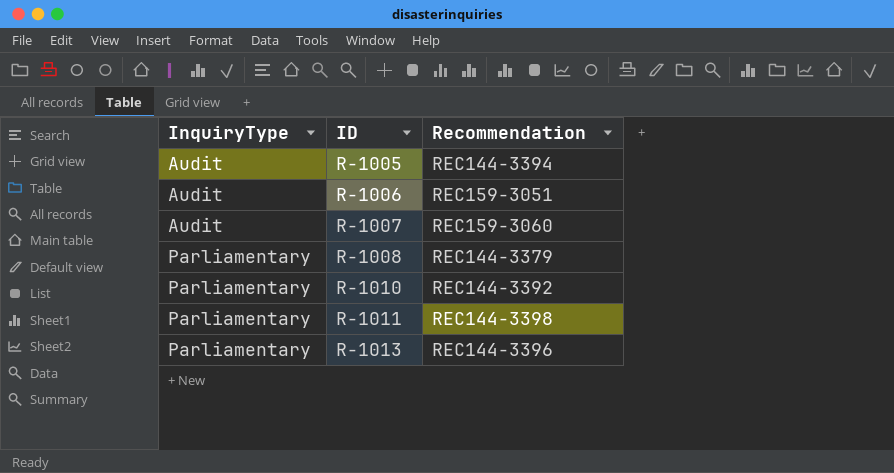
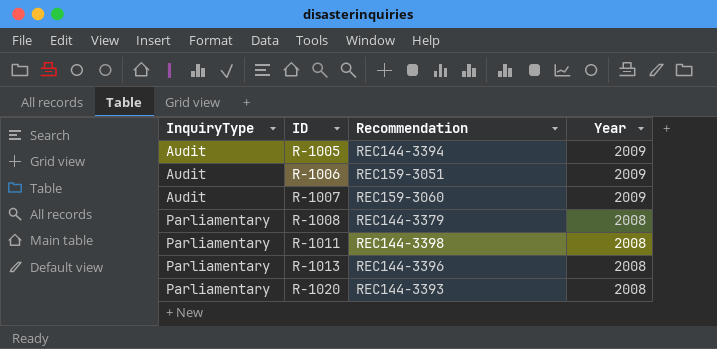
column Year | position: none -> 4
row R-1010: Parliamentary | REC144-3392 -> none
row R-1020: none -> Parliamentary | REC144-3393 | 2008

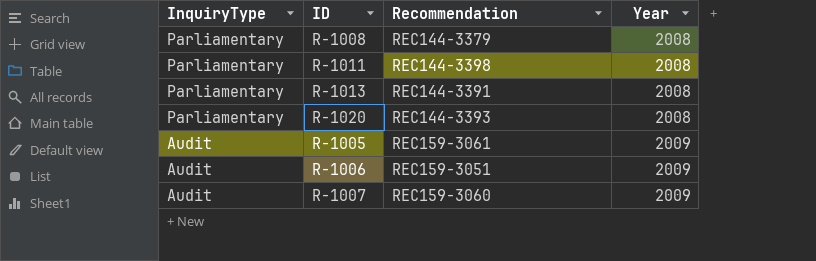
row order: InquiryType ascending -> InquiryType descending
R-1013 | Recommendation: REC144-3396 -> REC144-3391
R-1005 | Recommendation: REC144-3394 -> REC159-3061

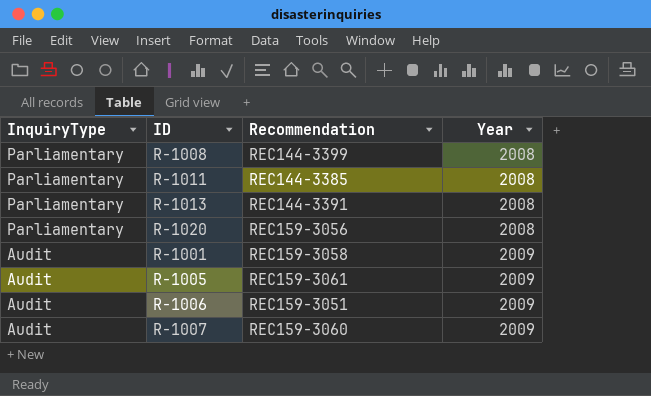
R-1008 | Recommendation: REC144-3379 -> REC144-3399
R-1011 | Recommendation: REC144-3398 -> REC144-3385
R-1020 | Recommendation: REC144-3393 -> REC159-3056
row R-1001: none -> Audit | REC159-3058 | 2009

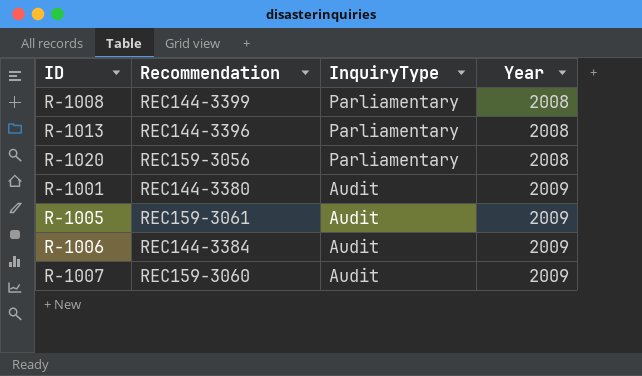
column InquiryType | position: 1 -> 3
row R-1011: Parliamentary | REC144-3385 | 2008 -> none
R-1013 | Recommendation: REC144-3391 -> REC144-3396
R-1001 | Recommendation: REC159-3058 -> REC144-3380
R-1006 | Recommendation: REC159-3051 -> REC144-3384

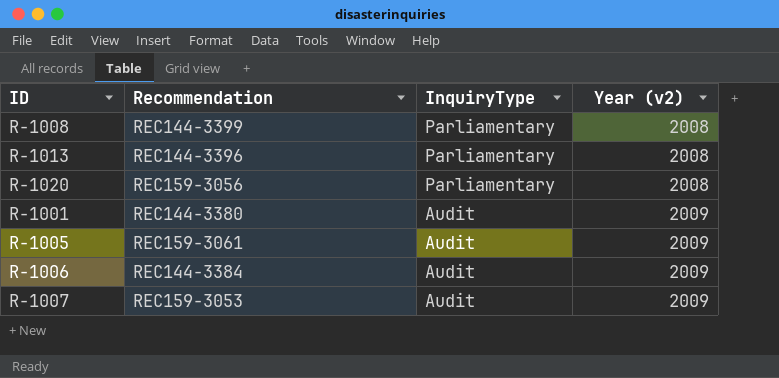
column name: Year -> Year (v2)
R-1007 | Recommendation: REC159-3060 -> REC159-3053

